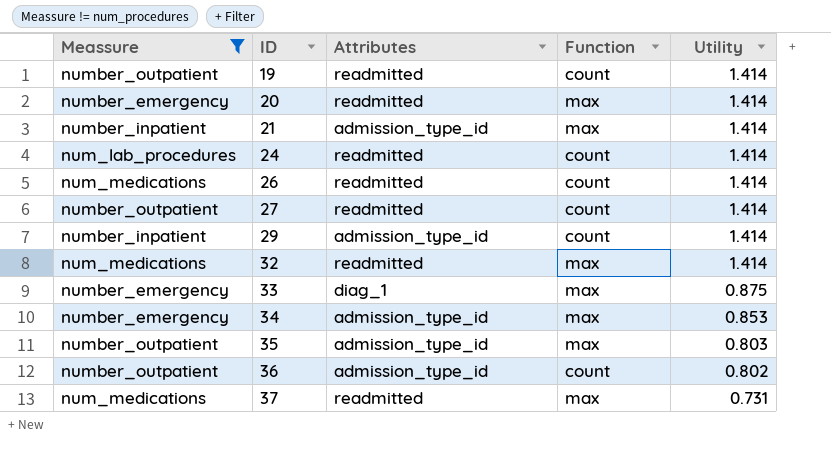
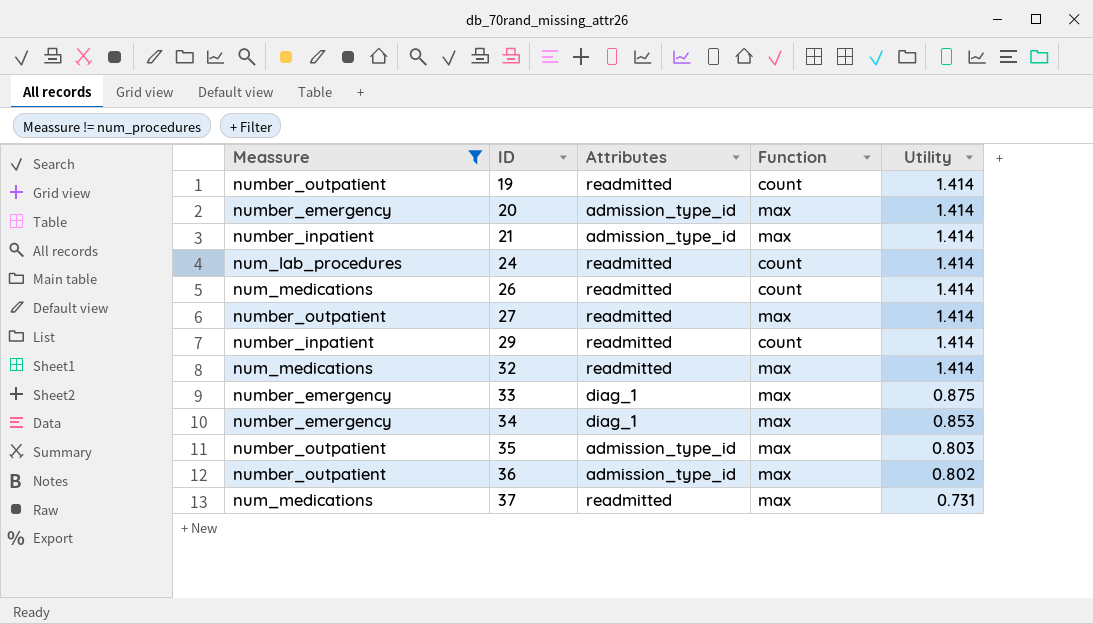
20 | Attributes: readmitted -> admission_type_id
27 | Function: count -> max
29 | Attributes: admission_type_id -> readmitted
34 | Attributes: admission_type_id -> diag_1
36 | Function: count -> max

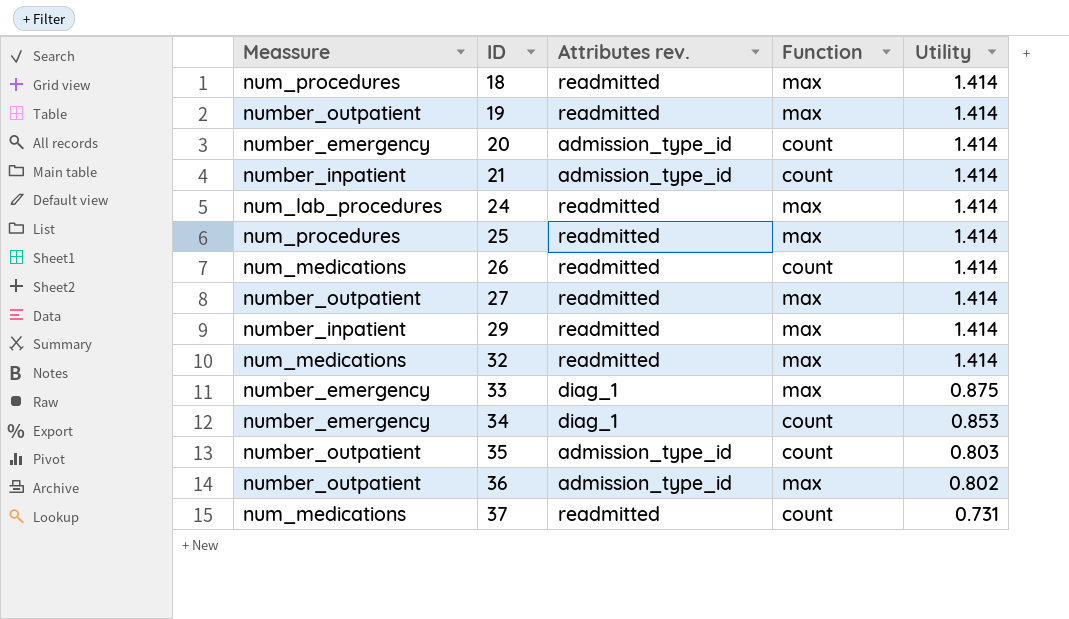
filter: Meassure != num_procedures -> none
column name: Attributes -> Attributes rev.
19 | Function: count -> max
20 | Function: max -> count
21 | Function: max -> count
24 | Function: count -> max
29 | Function: count -> max
34 | Function: max -> count
35 | Function: max -> count
37 | Function: max -> count

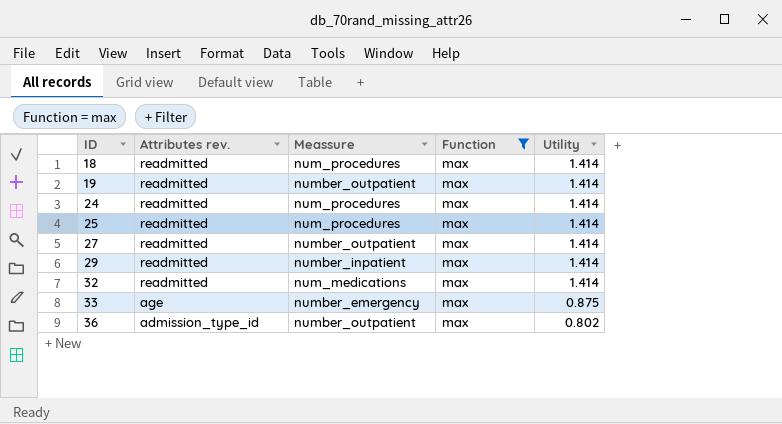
filter: none -> Function = max
column Meassure | position: 1 -> 3
24 | Meassure: num_lab_procedures -> num_procedures
33 | Attributes rev.: diag_1 -> age

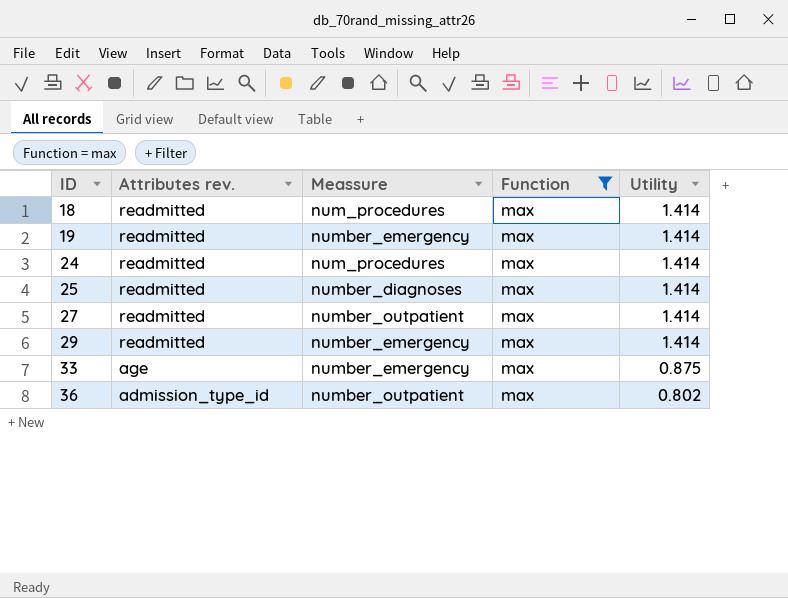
row 32: readmitted | num_medications | max | 1.414 -> none
19 | Meassure: number_outpatient -> number_emergency
25 | Meassure: num_procedures -> number_diagnoses
29 | Meassure: number_inpatient -> number_emergency

